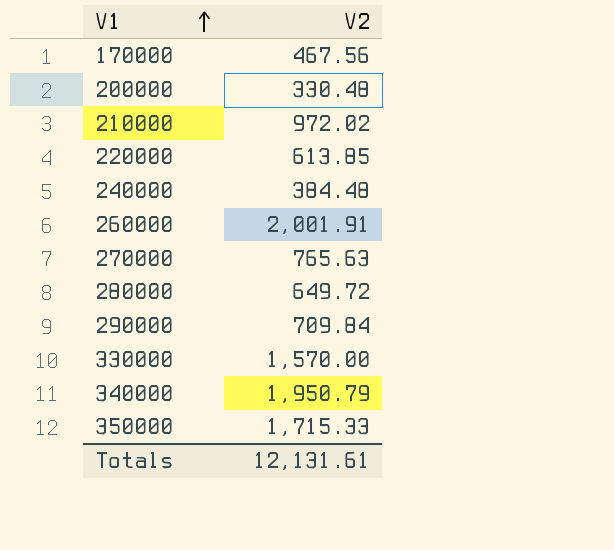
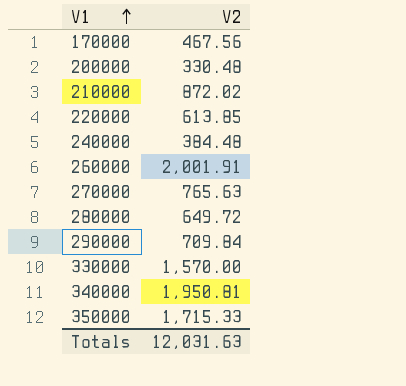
210000 | V2: 972.02 -> 872.02
340000 | V2: 1,950.79 -> 1,950.81
Totals | V2: 12,131.61 -> 12,031.63

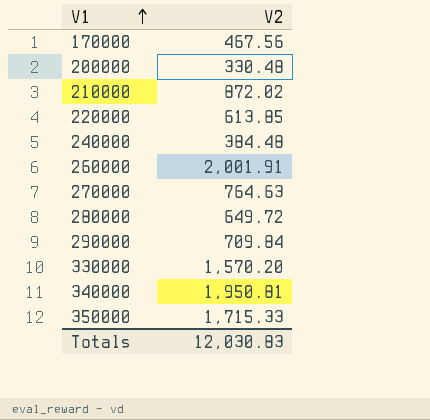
270000 | V2: 765.63 -> 764.63
330000 | V2: 1,570.00 -> 1,570.20
Totals | V2: 12,031.63 -> 12,030.83

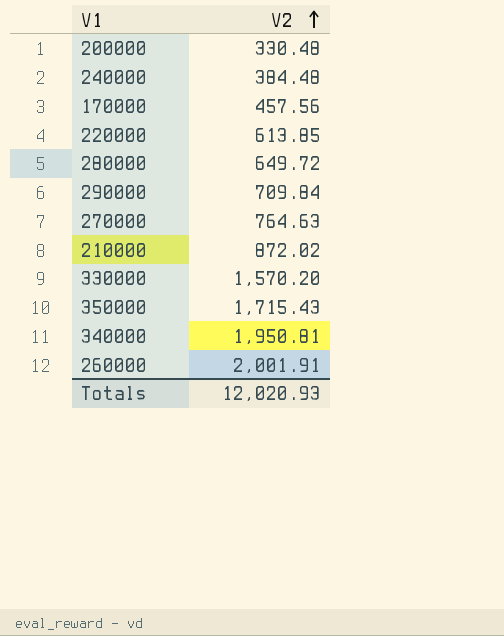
row order: V1 ascending -> V2 ascending
170000 | V2: 467.56 -> 457.56
350000 | V2: 1,715.33 -> 1,715.43
Totals | V2: 12,030.83 -> 12,020.93

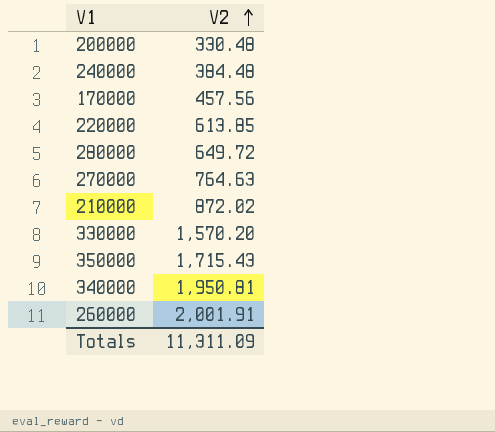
row 290000: 709.84 -> none
Totals | V2: 12,020.93 -> 11,311.09

